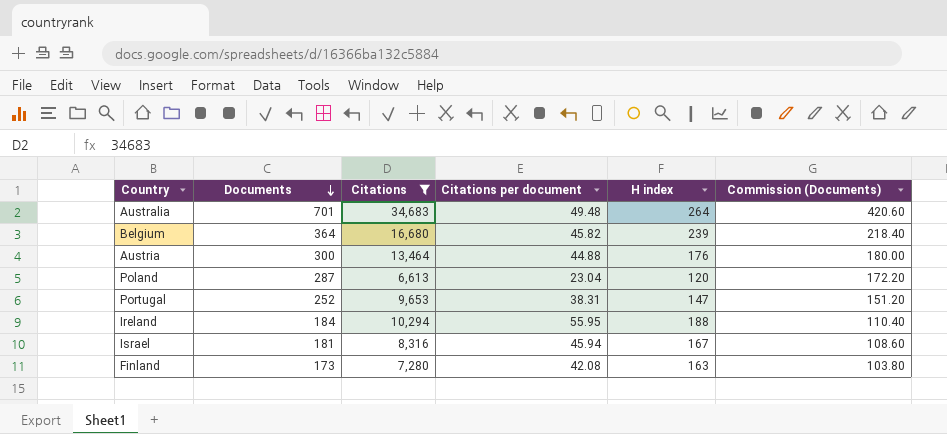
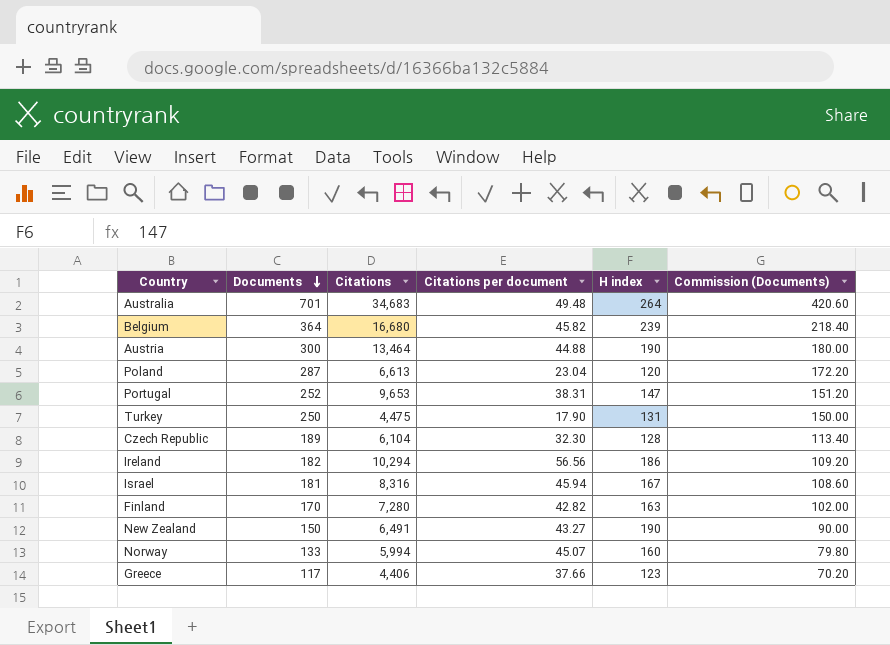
filter: Citations >= 6,613 -> none
Austria | H index: 176 -> 190
Ireland | Documents: 184 -> 182
Ireland | Citations per document: 55.95 -> 56.56
Ireland | H index: 188 -> 186
Ireland | Commission (Documents): 110.40 -> 109.20
Finland | Documents: 173 -> 170
Finland | Citations per document: 42.08 -> 42.82
Finland | Commission (Documents): 103.80 -> 102.00

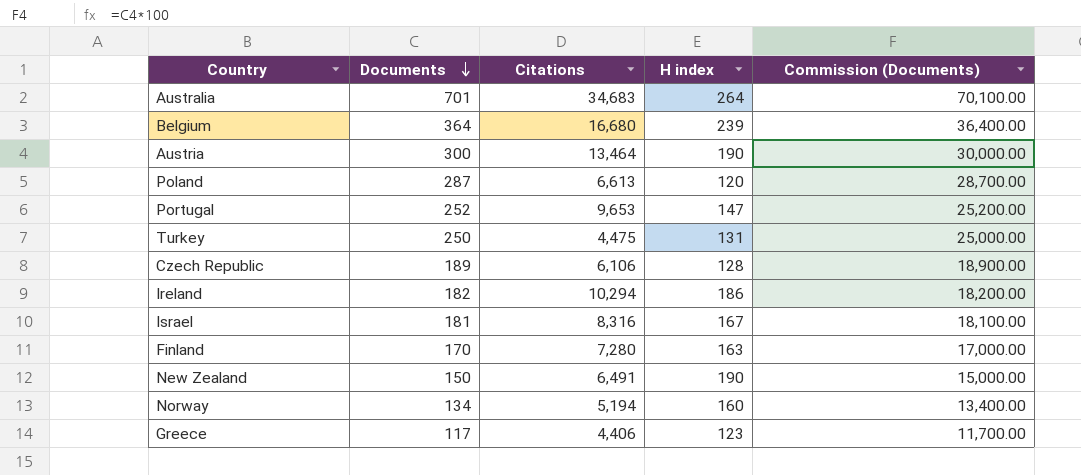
column Citations per document | formula: [Citations] / [Documents] -> none
column Commission (Documents) | formula: [Documents] * 0.6 -> [Documents] * 100
Czech Republic | Citations: 6,104 -> 6,106
Norway | Documents: 133 -> 134
Norway | Citations: 5,994 -> 5,194

